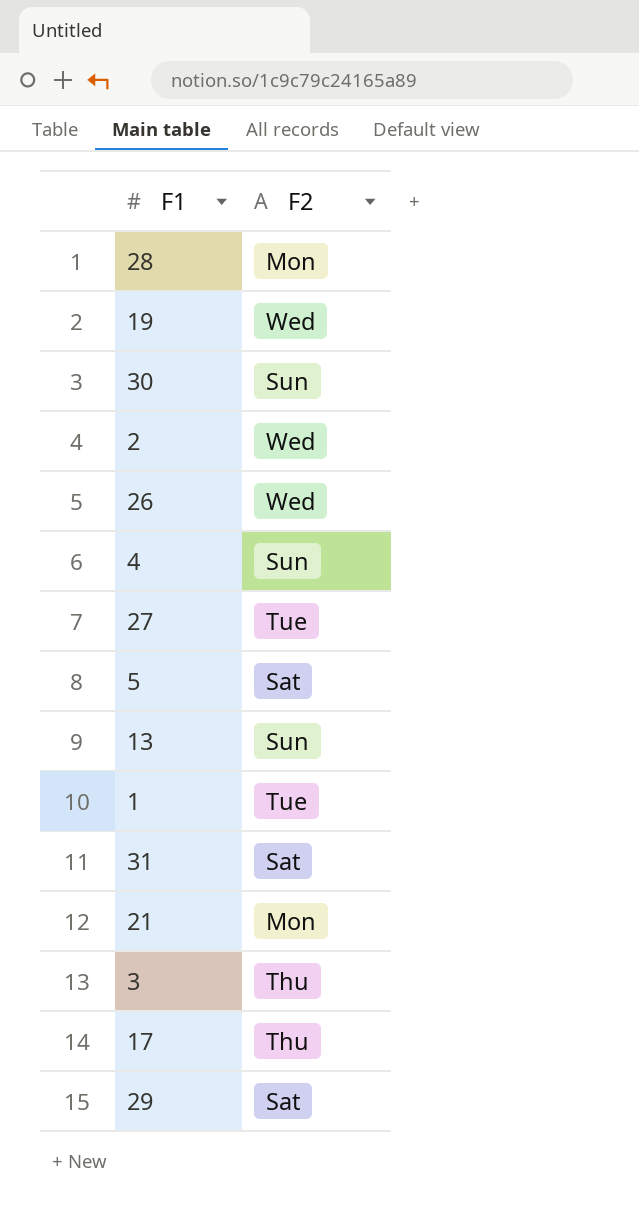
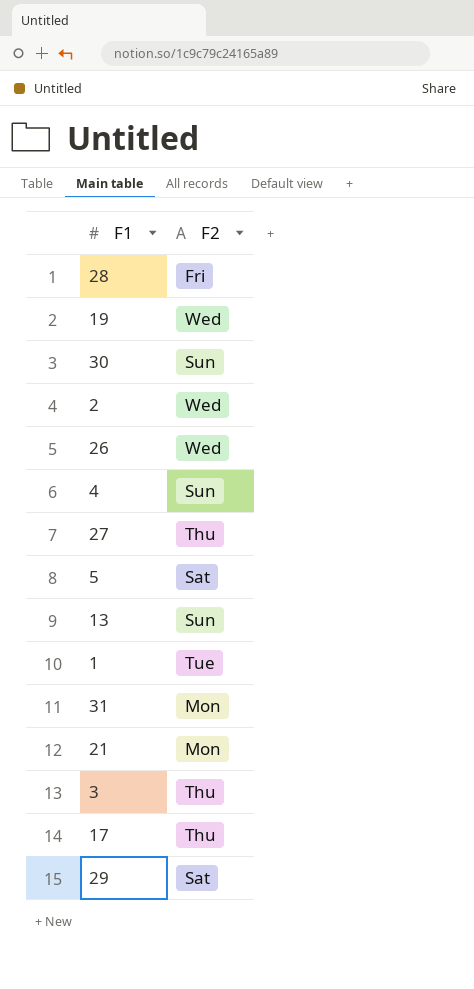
28 | F2: Mon -> Fri
27 | F2: Tue -> Thu
31 | F2: Sat -> Mon

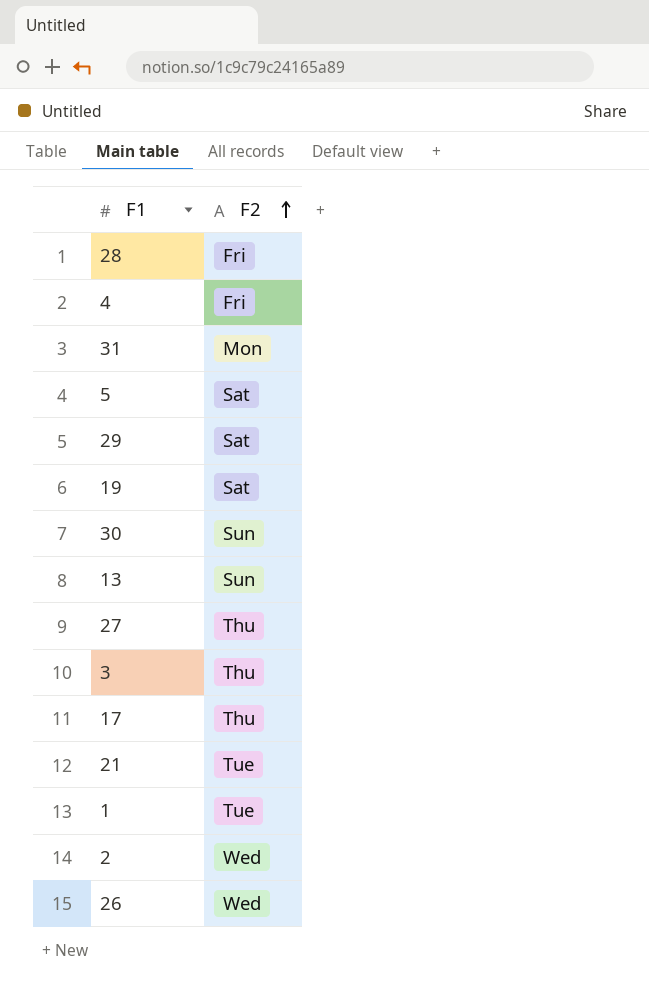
row order: none -> F2 ascending
4 | F2: Sun -> Fri
19 | F2: Wed -> Sat
21 | F2: Mon -> Tue

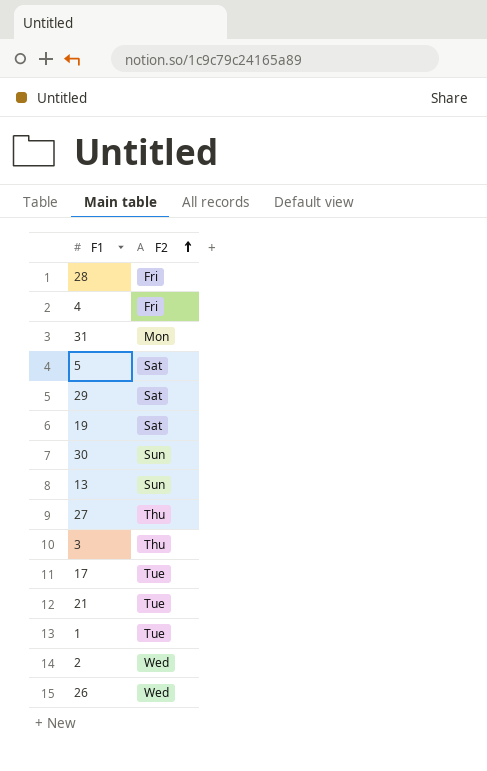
17 | F2: Thu -> Tue

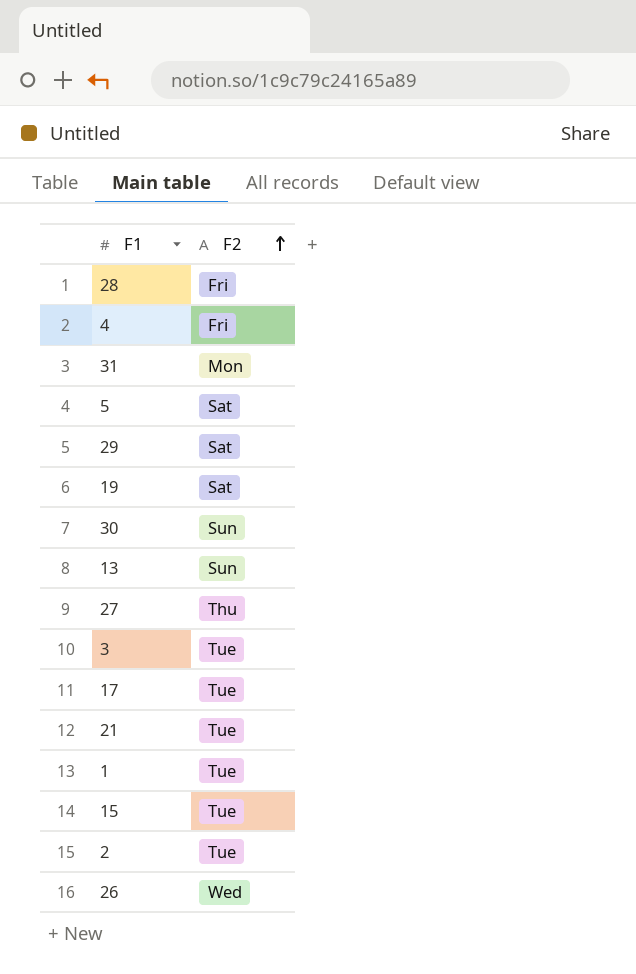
3 | F2: Thu -> Tue
row 15: none -> Tue
2 | F2: Wed -> Tue

